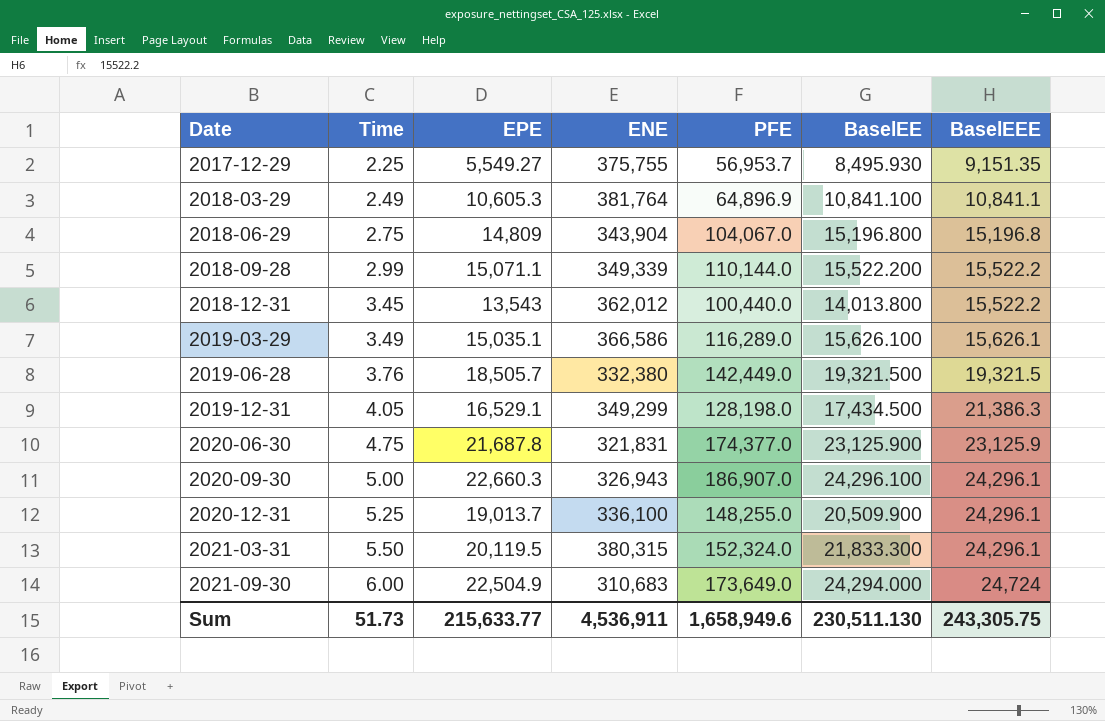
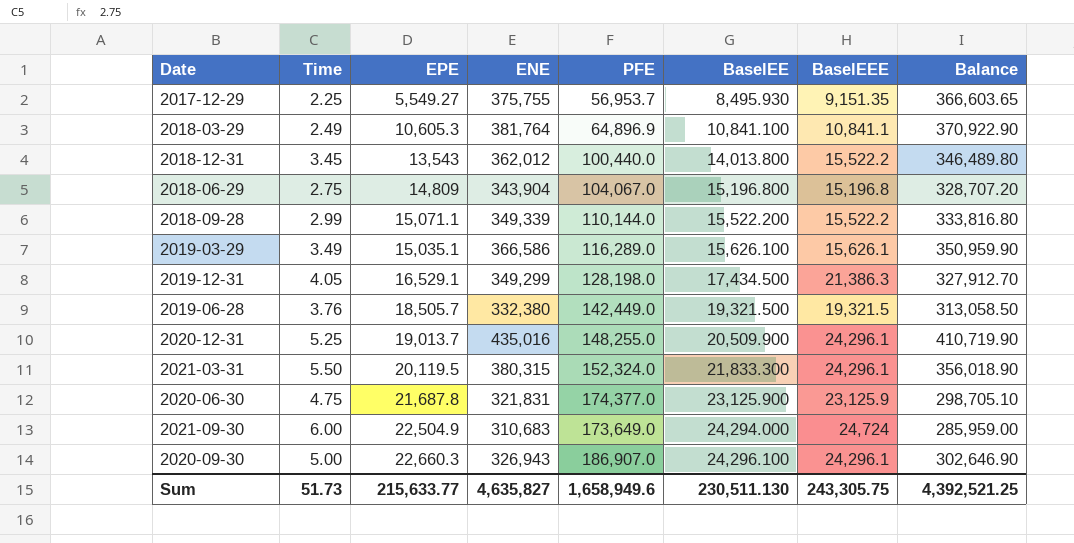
row order: Date ascending -> BaselEE ascending
column Balance | formula: none -> [ENE] - [BaselEEE]
2020-12-31 | ENE: 336,100 -> 435,016
Sum | ENE: 4,536,911 -> 4,635,827

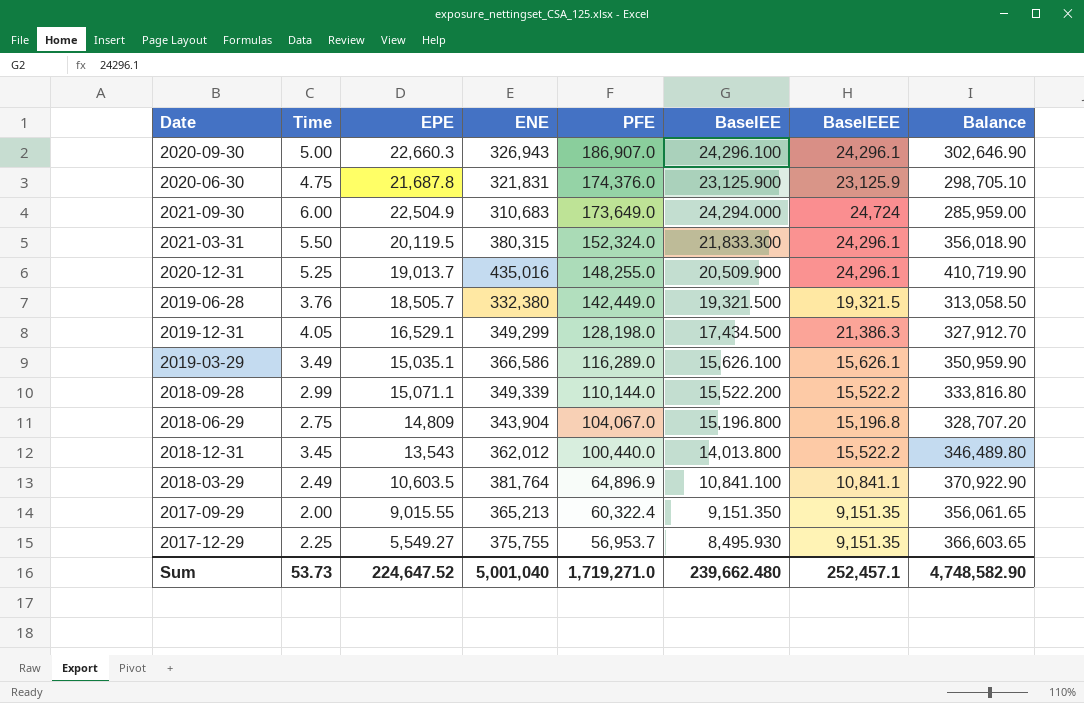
row order: BaselEE ascending -> PFE descending
2020-06-30 | PFE: 174,377.0 -> 174,376.0
2018-03-29 | EPE: 10,605.3 -> 10,603.5
row 2017-09-29: none -> 2.00 | 9,015.55 | 365,213 | 60,322.4 | 9,151.350 | 9,151.35 | 356,061.65
Sum | Time: 51.73 -> 53.73
Sum | EPE: 215,633.77 -> 224,647.52
Sum | ENE: 4,635,827 -> 5,001,040
Sum | PFE: 1,658,949.6 -> 1,719,271.0
Sum | BaselEE: 230,511.130 -> 239,662.480
Sum | BaselEEE: 243,305.75 -> 252,457.1
Sum | Balance: 4,392,521.25 -> 4,748,582.90

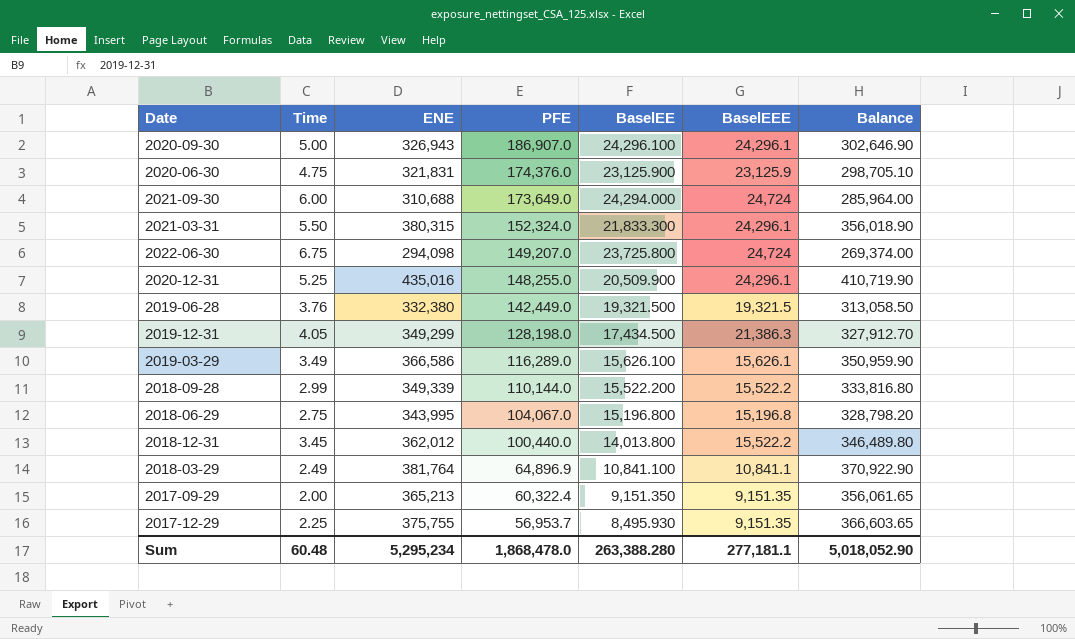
column EPE | position: 3 -> none
2021-09-30 | ENE: 310,683 -> 310,688
2021-09-30 | Balance: 285,959.00 -> 285,964.00
row 2022-06-30: none -> 6.75 | 294,098 | 149,207.0 | 23,725.800 | 24,724 | 269,374.00
2018-06-29 | ENE: 343,904 -> 343,995
2018-06-29 | Balance: 328,707.20 -> 328,798.20
Sum | Time: 53.73 -> 60.48
Sum | ENE: 5,001,040 -> 5,295,234
Sum | PFE: 1,719,271.0 -> 1,868,478.0
Sum | BaselEE: 239,662.480 -> 263,388.280
Sum | BaselEEE: 252,457.1 -> 277,181.1
Sum | Balance: 4,748,582.90 -> 5,018,052.90

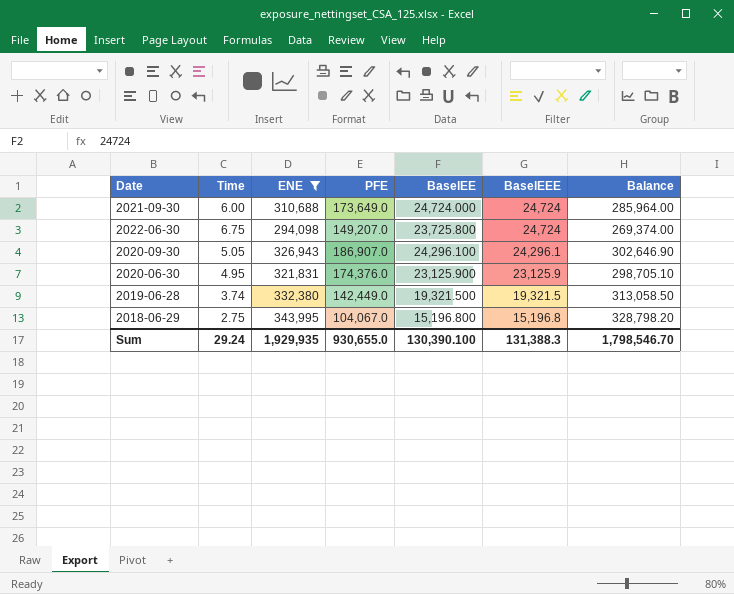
filter: none -> ENE <= 343,995
row order: PFE descending -> BaselEEE descending
2021-09-30 | BaselEE: 24,294.000 -> 24,724.000
2020-09-30 | Time: 5.00 -> 5.05
2020-06-30 | Time: 4.75 -> 4.95
2019-06-28 | Time: 3.76 -> 3.74
Sum | Time: 60.48 -> 29.24
Sum | ENE: 5,295,234 -> 1,929,935
Sum | PFE: 1,868,478.0 -> 930,655.0
Sum | BaselEE: 263,388.280 -> 130,390.100
Sum | BaselEEE: 277,181.1 -> 131,388.3
Sum | Balance: 5,018,052.90 -> 1,798,546.70

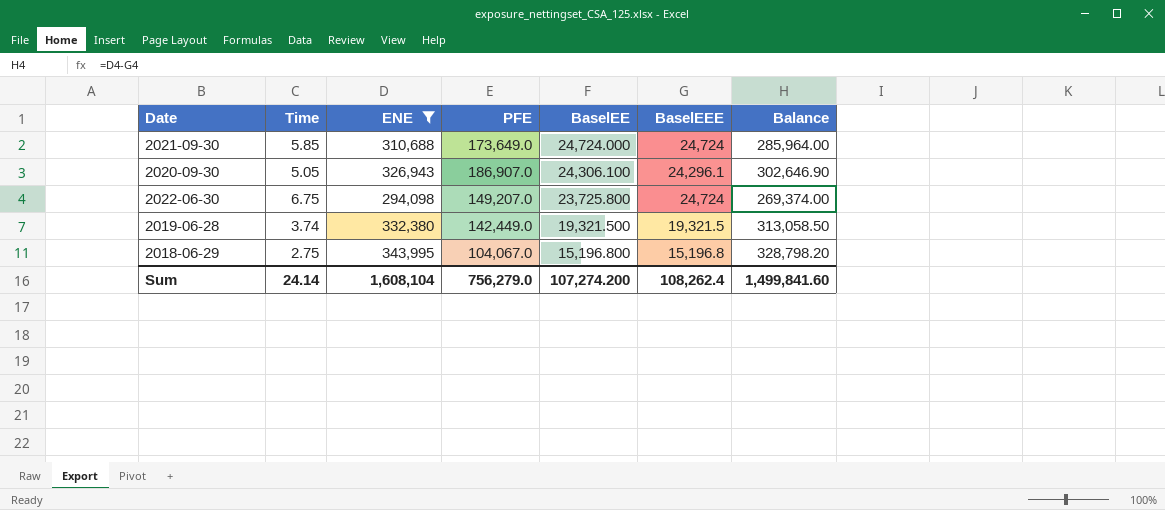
row order: BaselEEE descending -> BaselEE descending
row 2020-06-30: 4.95 | 321,831 | 174,376.0 | 23,125.900 | 23,125.9 | 298,705.10 -> none
2021-09-30 | Time: 6.00 -> 5.85
2020-09-30 | BaselEE: 24,296.100 -> 24,306.100
Sum | Time: 29.24 -> 24.14
Sum | ENE: 1,929,935 -> 1,608,104
Sum | PFE: 930,655.0 -> 756,279.0
Sum | BaselEE: 130,390.100 -> 107,274.200
Sum | BaselEEE: 131,388.3 -> 108,262.4
Sum | Balance: 1,798,546.70 -> 1,499,841.60

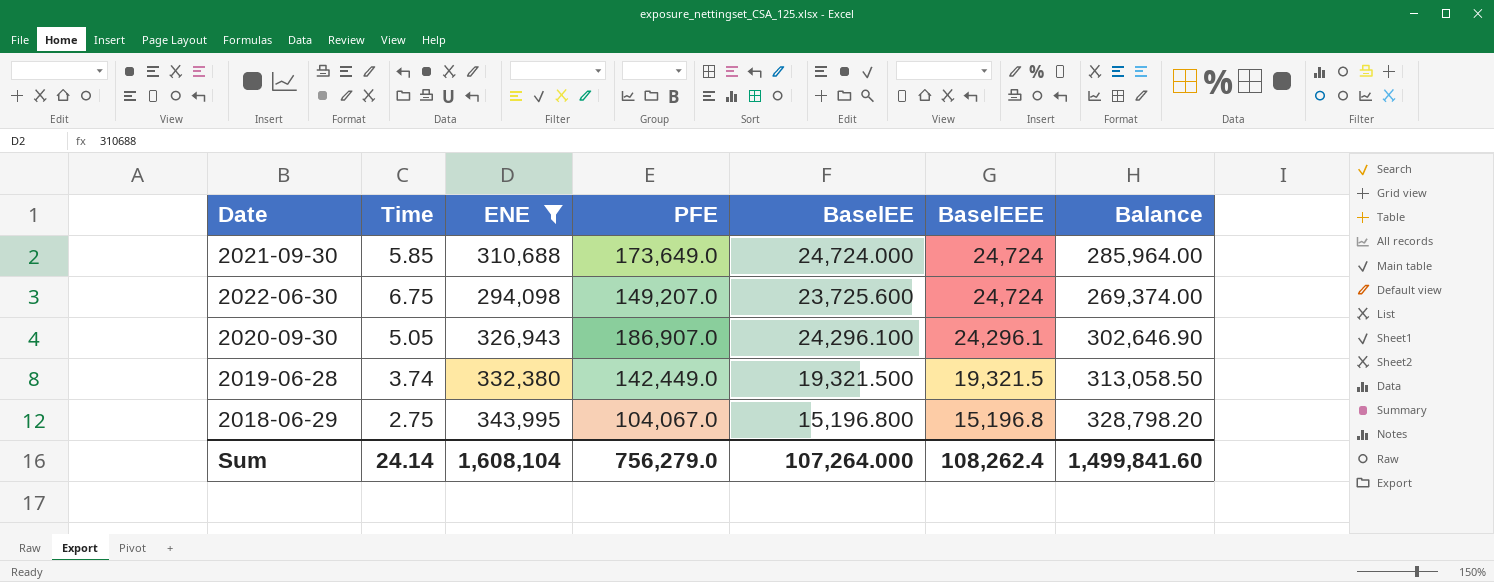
row order: BaselEE descending -> BaselEEE descending
2022-06-30 | BaselEE: 23,725.800 -> 23,725.600
2020-09-30 | BaselEE: 24,306.100 -> 24,296.100
Sum | BaselEE: 107,274.200 -> 107,264.000

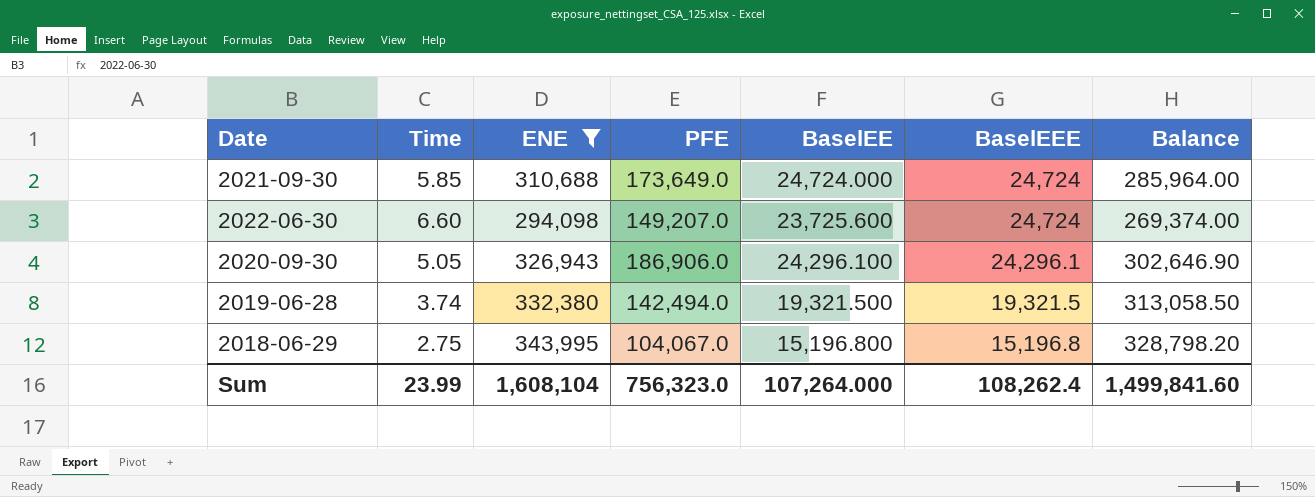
2022-06-30 | Time: 6.75 -> 6.60
2020-09-30 | PFE: 186,907.0 -> 186,906.0
2019-06-28 | PFE: 142,449.0 -> 142,494.0
Sum | Time: 24.14 -> 23.99
Sum | PFE: 756,279.0 -> 756,323.0

